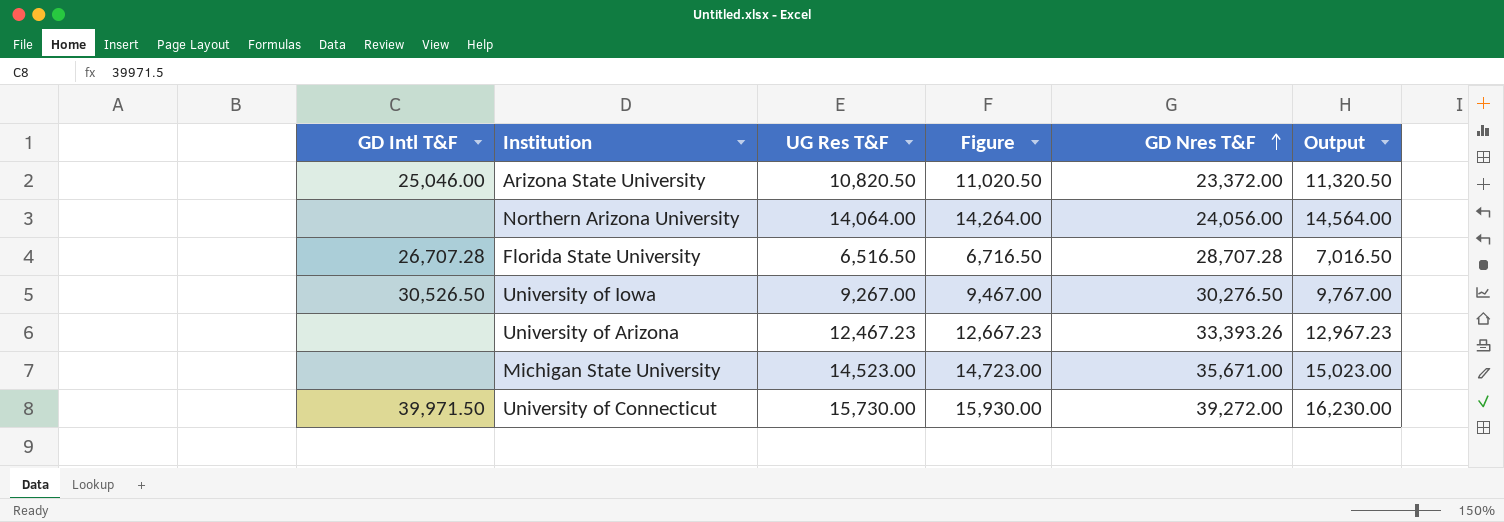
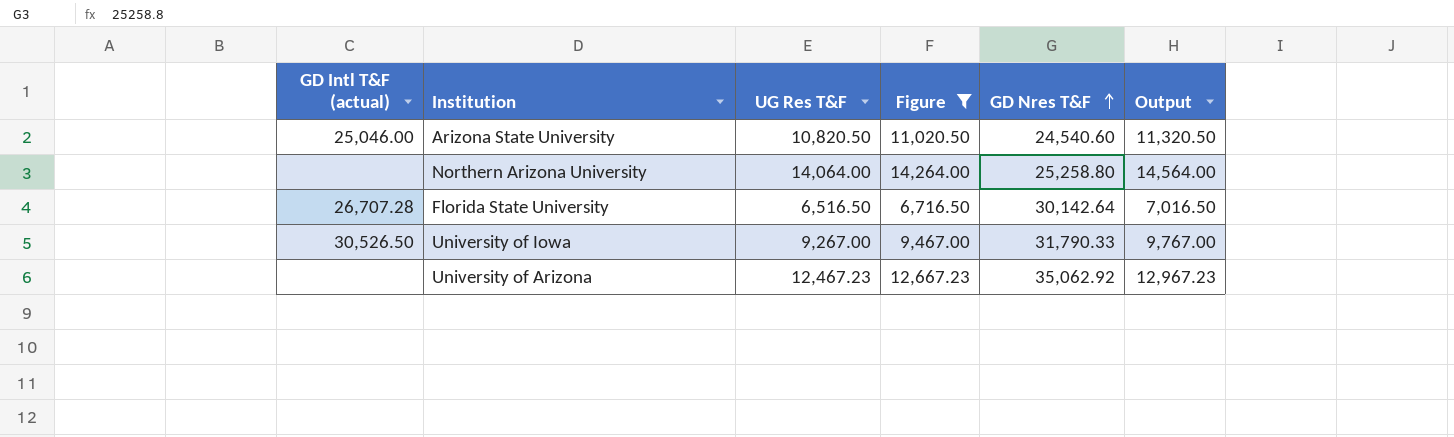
filter: none -> Figure <= 14,264.00
column name: GD Intl T&F -> GD Intl T&F (actual)
Arizona State University | GD Nres T&F: 23,372.00 -> 24,540.60
Northern Arizona University | GD Nres T&F: 24,056.00 -> 25,258.80
Florida State University | GD Nres T&F: 28,707.28 -> 30,142.64
University of Iowa | GD Nres T&F: 30,276.50 -> 31,790.33
University of Arizona | GD Nres T&F: 33,393.26 -> 35,062.92

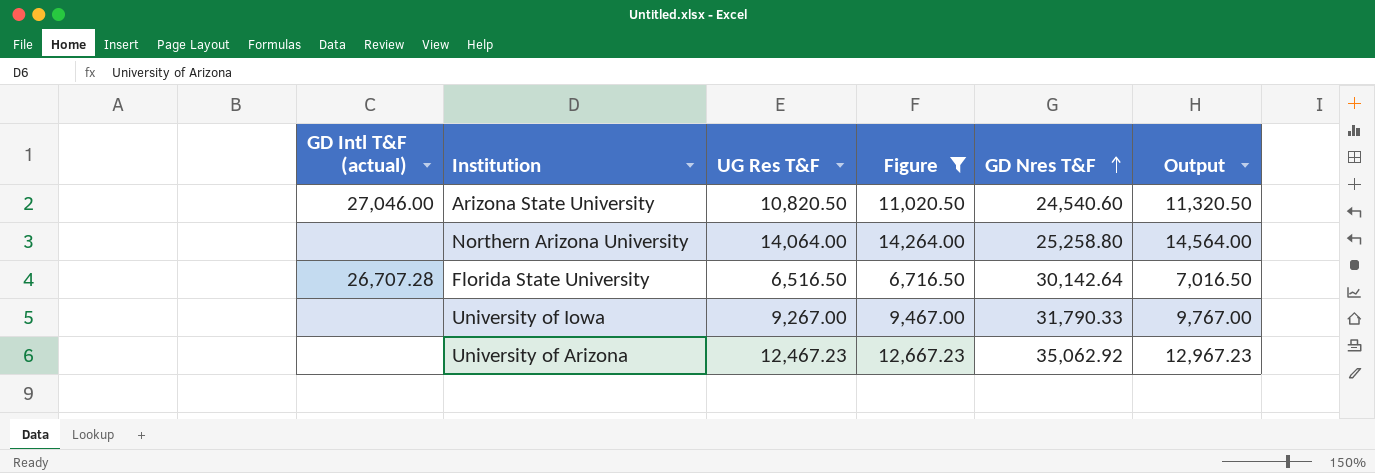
Arizona State University | GD Intl T&F (actual): 25,046.00 -> 27,046.00
University of Iowa | GD Intl T&F (actual): 30,526.50 -> none

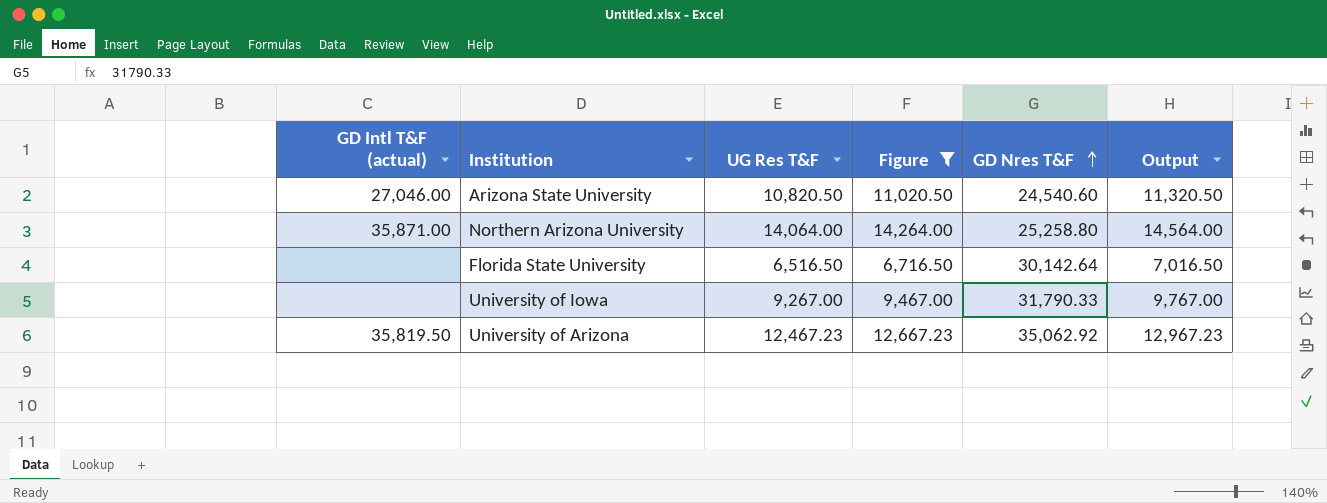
Northern Arizona University | GD Intl T&F (actual): none -> 35,871.00
Florida State University | GD Intl T&F (actual): 26,707.28 -> none
University of Arizona | GD Intl T&F (actual): none -> 35,819.50

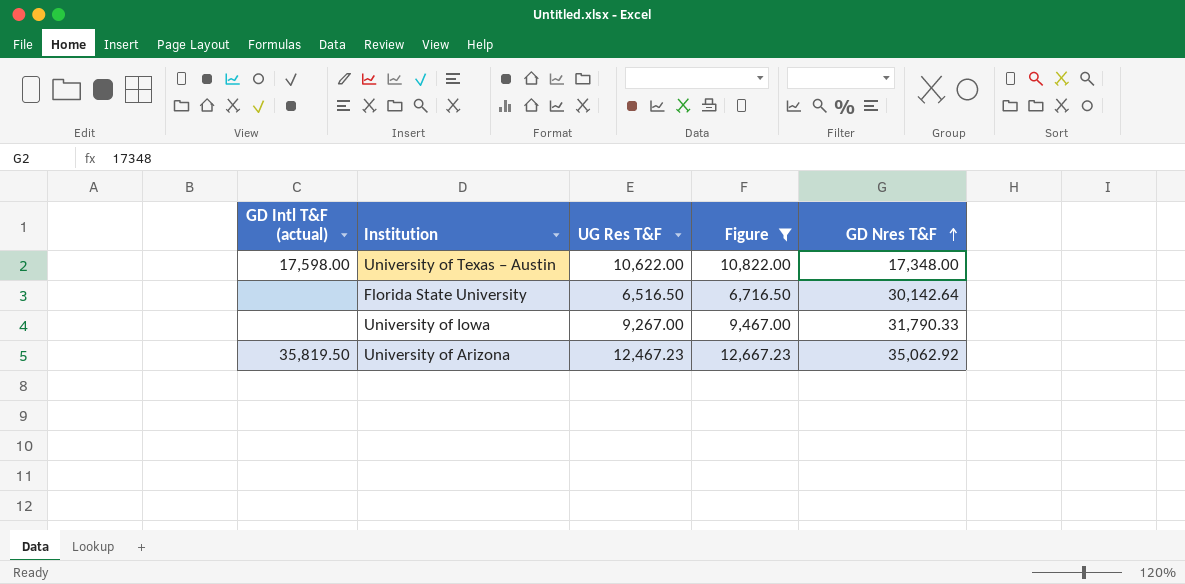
column Output | formula: [UG Res T&F] + 500 -> none
row Arizona State University: 27,046.00 | 10,820.50 | 11,020.50 | 24,540.60 | 11,320.50 -> none
row Northern Arizona University: 35,871.00 | 14,064.00 | 14,264.00 | 25,258.80 | 14,564.00 -> none
row University of Texas – Austin: none -> 17,598.00 | 10,622.00 | 10,822.00 | 17,348.00

